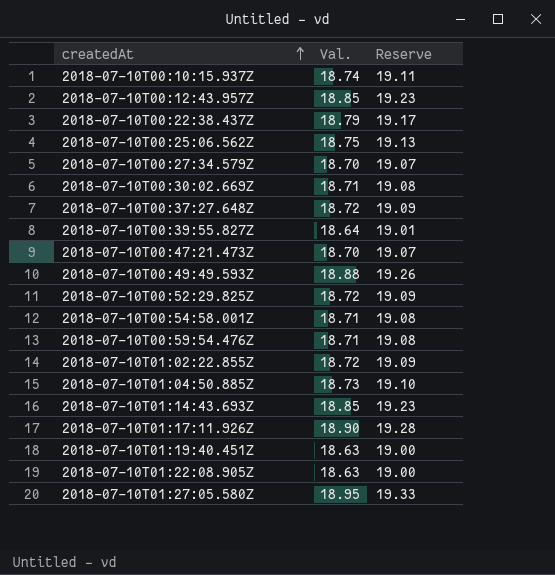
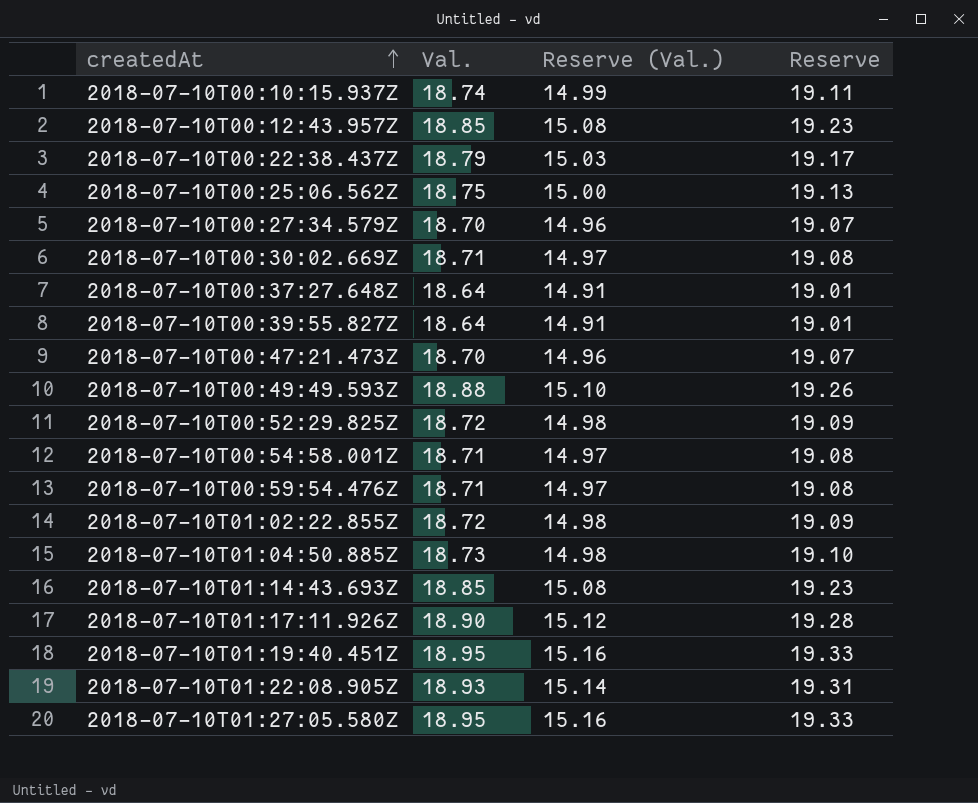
column Reserve (Val.) | formula: none -> [Val.] * 0.8
2018-07-10T00:37:27.648Z | Val.: 18.72 -> 18.64
2018-07-10T00:37:27.648Z | Reserve: 19.09 -> 19.01
2018-07-10T01:19:40.451Z | Val.: 18.63 -> 18.95
2018-07-10T01:19:40.451Z | Reserve: 19.00 -> 19.33
2018-07-10T01:22:08.905Z | Val.: 18.63 -> 18.93
2018-07-10T01:22:08.905Z | Reserve: 19.00 -> 19.31

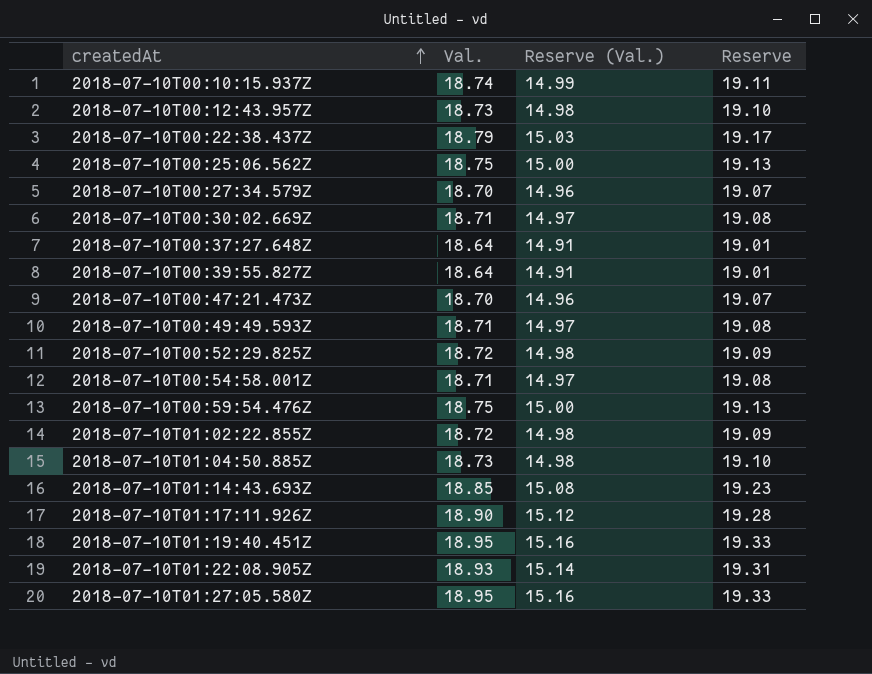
2018-07-10T00:12:43.957Z | Val.: 18.85 -> 18.73
2018-07-10T00:12:43.957Z | Reserve (Val.): 15.08 -> 14.98
2018-07-10T00:12:43.957Z | Reserve: 19.23 -> 19.10
2018-07-10T00:49:49.593Z | Val.: 18.88 -> 18.71
2018-07-10T00:49:49.593Z | Reserve (Val.): 15.10 -> 14.97
2018-07-10T00:49:49.593Z | Reserve: 19.26 -> 19.08
2018-07-10T00:59:54.476Z | Val.: 18.71 -> 18.75
2018-07-10T00:59:54.476Z | Reserve (Val.): 14.97 -> 15.00
2018-07-10T00:59:54.476Z | Reserve: 19.08 -> 19.13

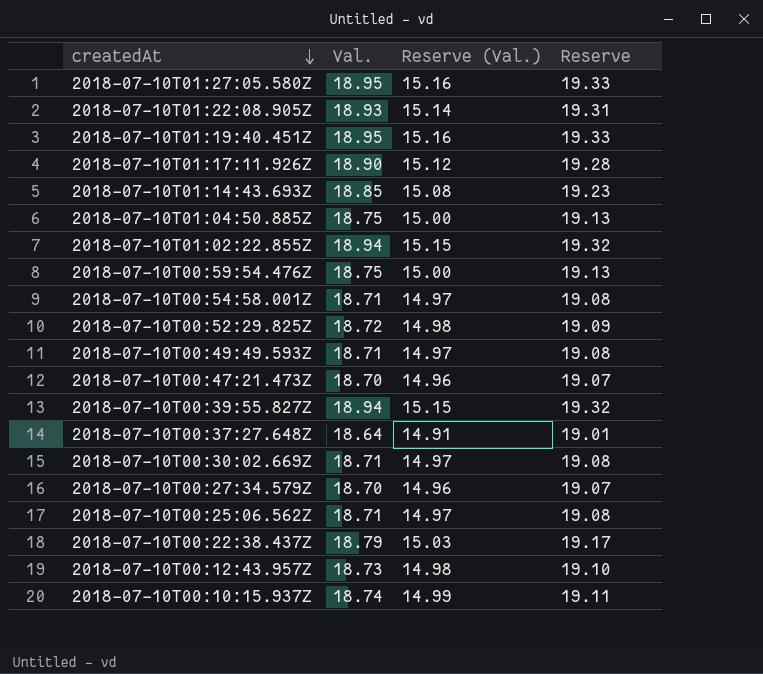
row order: createdAt ascending -> createdAt descending
2018-07-10T01:04:50.885Z | Val.: 18.73 -> 18.75
2018-07-10T01:04:50.885Z | Reserve (Val.): 14.98 -> 15.00
2018-07-10T01:04:50.885Z | Reserve: 19.10 -> 19.13
2018-07-10T01:02:22.855Z | Val.: 18.72 -> 18.94
2018-07-10T01:02:22.855Z | Reserve (Val.): 14.98 -> 15.15
2018-07-10T01:02:22.855Z | Reserve: 19.09 -> 19.32
2018-07-10T00:39:55.827Z | Val.: 18.64 -> 18.94
2018-07-10T00:39:55.827Z | Reserve (Val.): 14.91 -> 15.15
2018-07-10T00:39:55.827Z | Reserve: 19.01 -> 19.32
2018-07-10T00:25:06.562Z | Val.: 18.75 -> 18.71
2018-07-10T00:25:06.562Z | Reserve (Val.): 15.00 -> 14.97
2018-07-10T00:25:06.562Z | Reserve: 19.13 -> 19.08

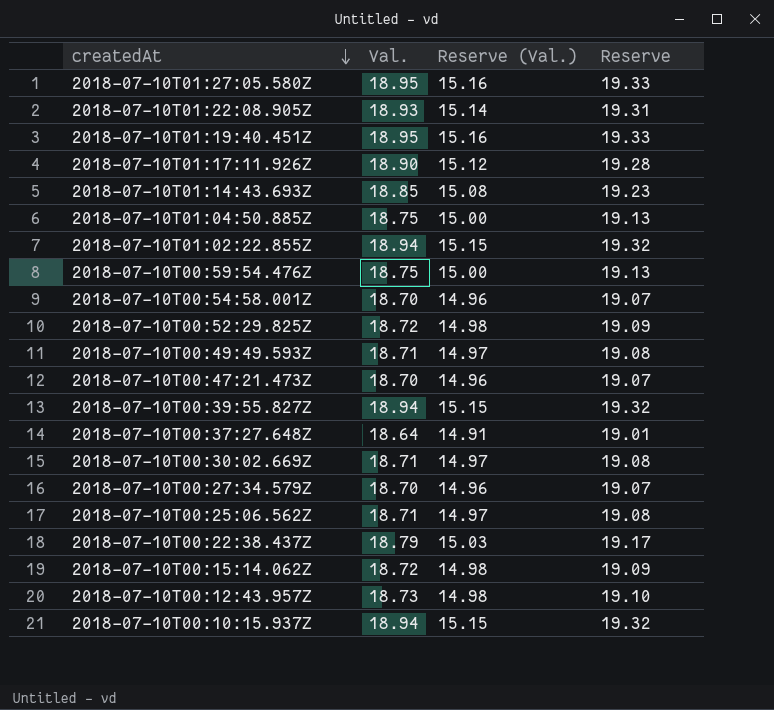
2018-07-10T00:54:58.001Z | Val.: 18.71 -> 18.70
2018-07-10T00:54:58.001Z | Reserve (Val.): 14.97 -> 14.96
2018-07-10T00:54:58.001Z | Reserve: 19.08 -> 19.07
row 2018-07-10T00:15:14.062Z: none -> 18.72 | 14.98 | 19.09
2018-07-10T00:10:15.937Z | Val.: 18.74 -> 18.94
2018-07-10T00:10:15.937Z | Reserve (Val.): 14.99 -> 15.15
2018-07-10T00:10:15.937Z | Reserve: 19.11 -> 19.32

